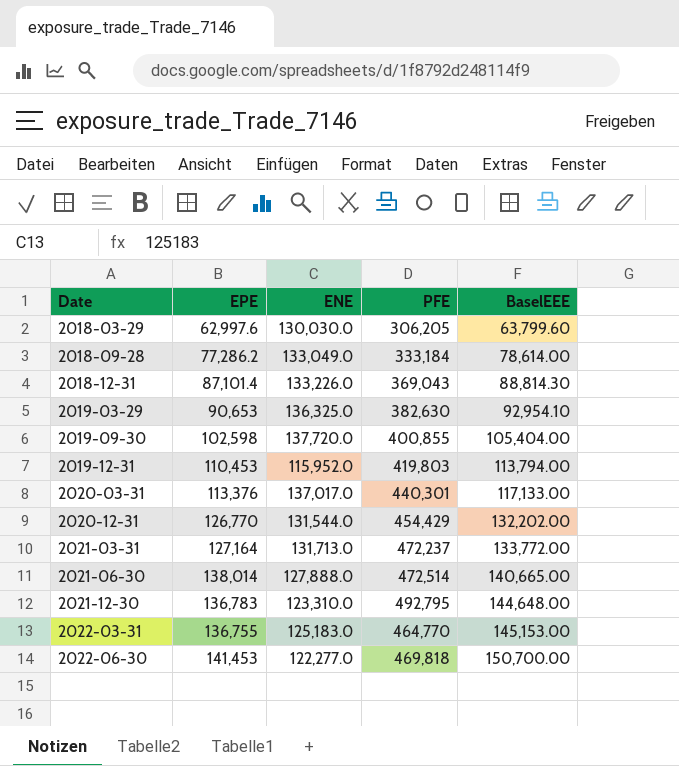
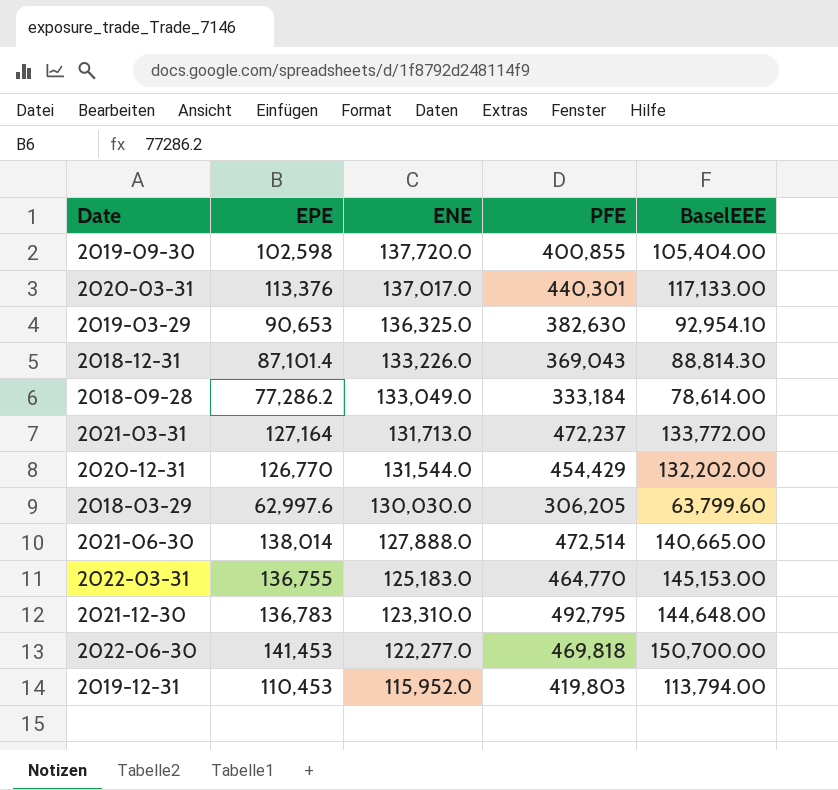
row order: Date ascending -> ENE descending

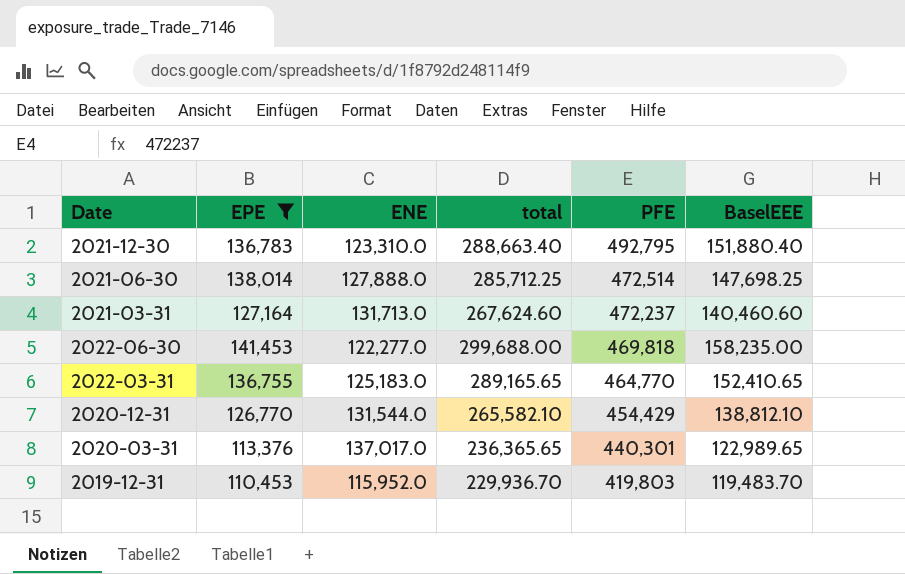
filter: none -> EPE >= 110,453
row order: ENE descending -> PFE descending
column total | formula: none -> [EPE] + [BaselEEE]
2021-12-30 | BaselEEE: 144,648.00 -> 151,880.40
2021-06-30 | BaselEEE: 140,665.00 -> 147,698.25
2021-03-31 | BaselEEE: 133,772.00 -> 140,460.60
2022-06-30 | BaselEEE: 150,700.00 -> 158,235.00
2022-03-31 | BaselEEE: 145,153.00 -> 152,410.65
2020-12-31 | BaselEEE: 132,202.00 -> 138,812.10
2020-03-31 | BaselEEE: 117,133.00 -> 122,989.65
2019-12-31 | BaselEEE: 113,794.00 -> 119,483.70

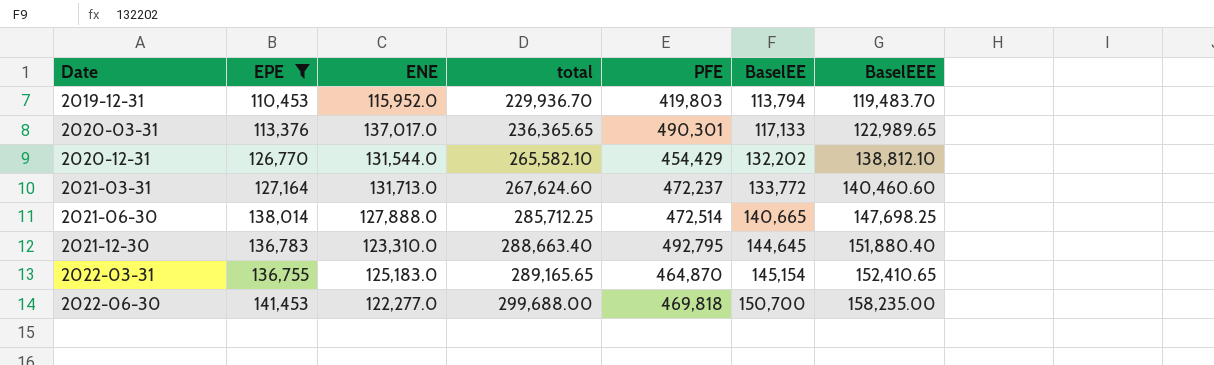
row order: PFE descending -> Date ascending
column BaselEE | position: none -> 6
2020-03-31 | PFE: 440,301 -> 490,301
2022-03-31 | PFE: 464,770 -> 464,870

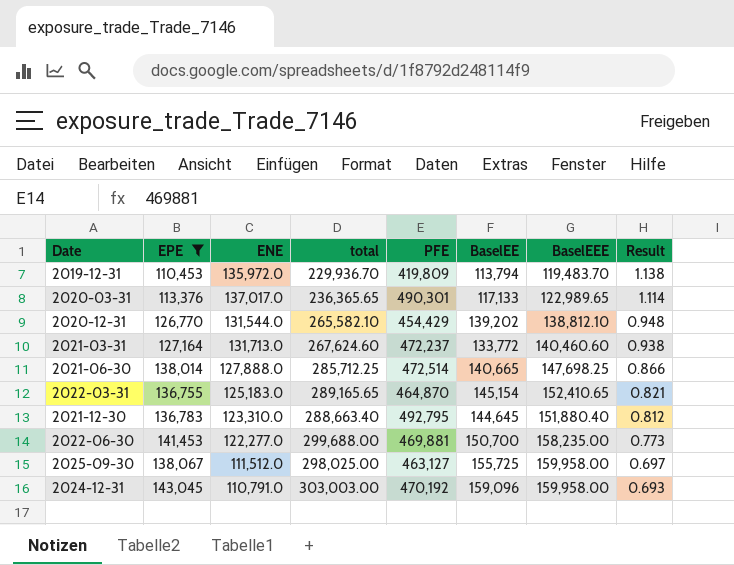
row order: Date ascending -> Result descending
column Result | formula: none -> [ENE] / [BaselEEE]
2019-12-31 | ENE: 115,952.0 -> 135,972.0
2019-12-31 | PFE: 419,803 -> 419,809
2020-12-31 | BaselEE: 132,202 -> 139,202
2022-06-30 | PFE: 469,818 -> 469,881
row 2025-09-30: none -> 138,067 | 111,512.0 | 298,025.00 | 463,127 | 155,725 | 159,958.00 | 0.697
row 2024-12-31: none -> 143,045 | 110,791.0 | 303,003.00 | 470,192 | 159,096 | 159,958.00 | 0.693

